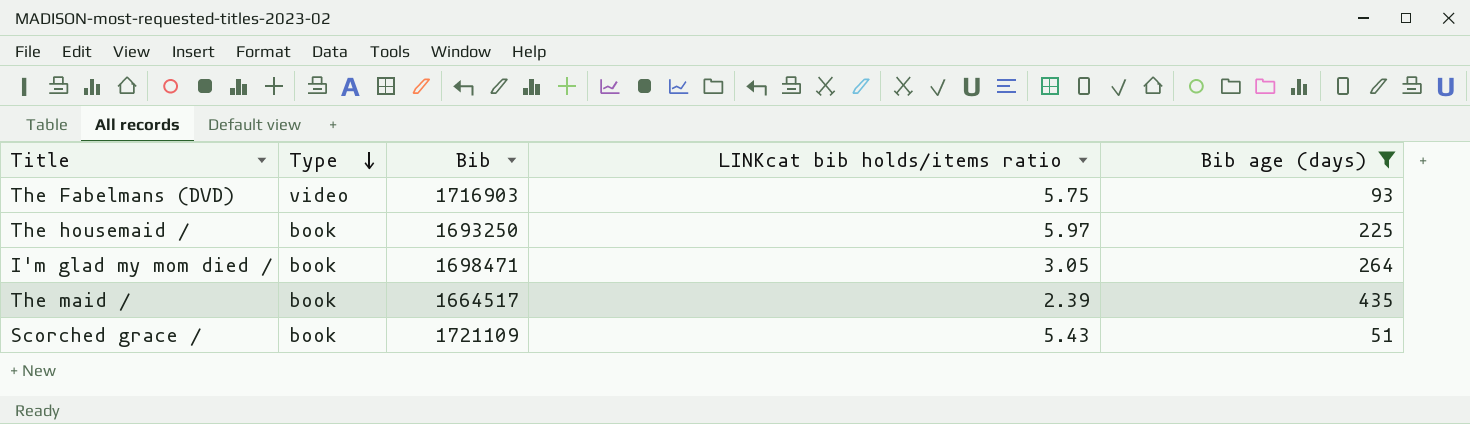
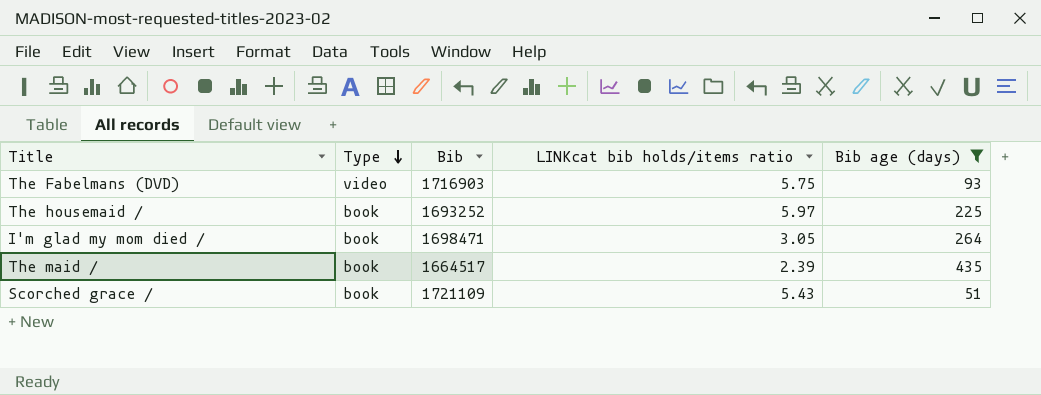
The housemaid / | Bib: 1693250 -> 1693252

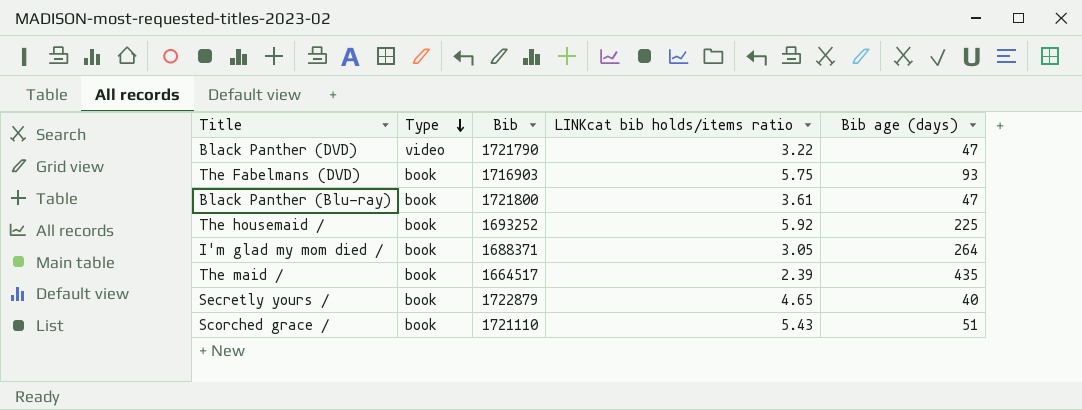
filter: Bib age (days) >= 51 -> none
The Fabelmans (DVD) | Type: video -> book
The housemaid / | LINKcat bib holds/items ratio: 5.97 -> 5.92
I'm glad my mom died / | Bib: 1698471 -> 1688371
Scorched grace / | Bib: 1721109 -> 1721110

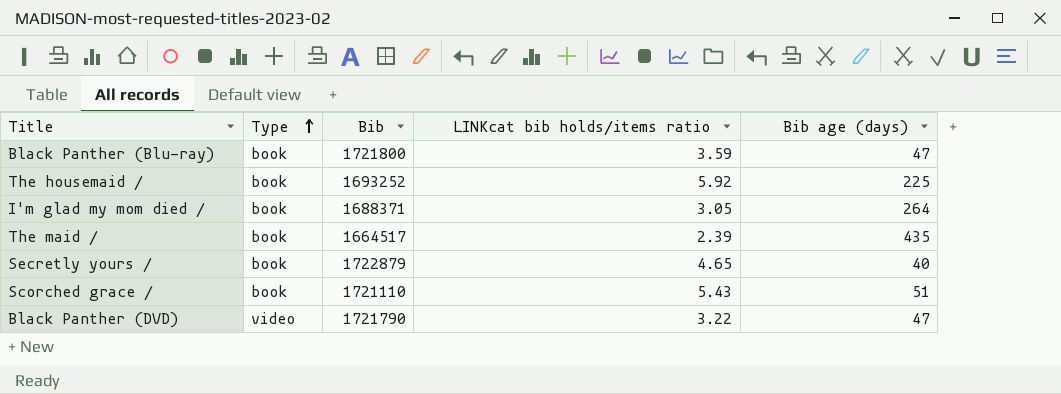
row order: Type descending -> Type ascending
row The Fabelmans (DVD): book | 1716903 | 5.75 | 93 -> none
Black Panther (Blu-ray) | LINKcat bib holds/items ratio: 3.61 -> 3.59

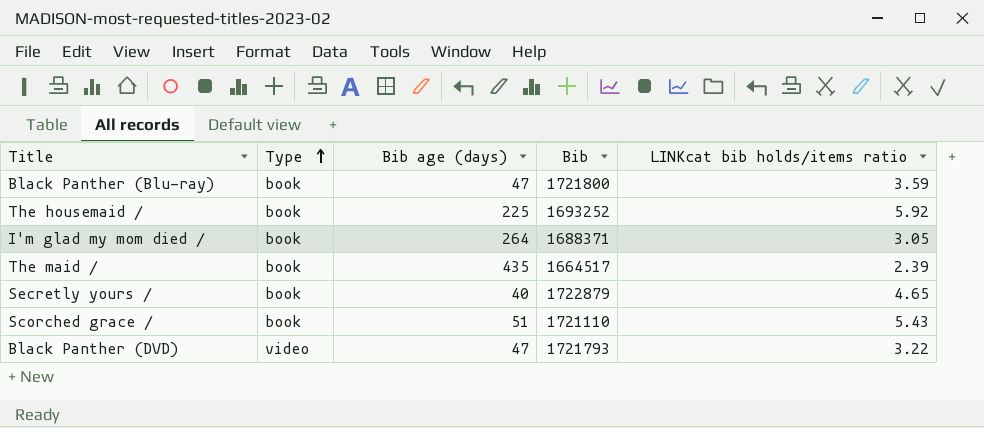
column Bib age (days) | position: 5 -> 3
Black Panther (DVD) | Bib: 1721790 -> 1721793

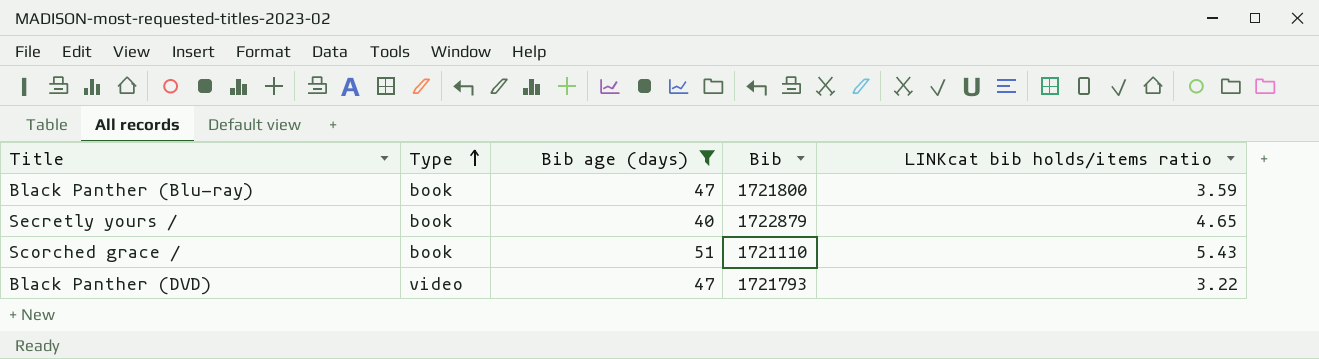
filter: none -> Bib age (days) <= 51

